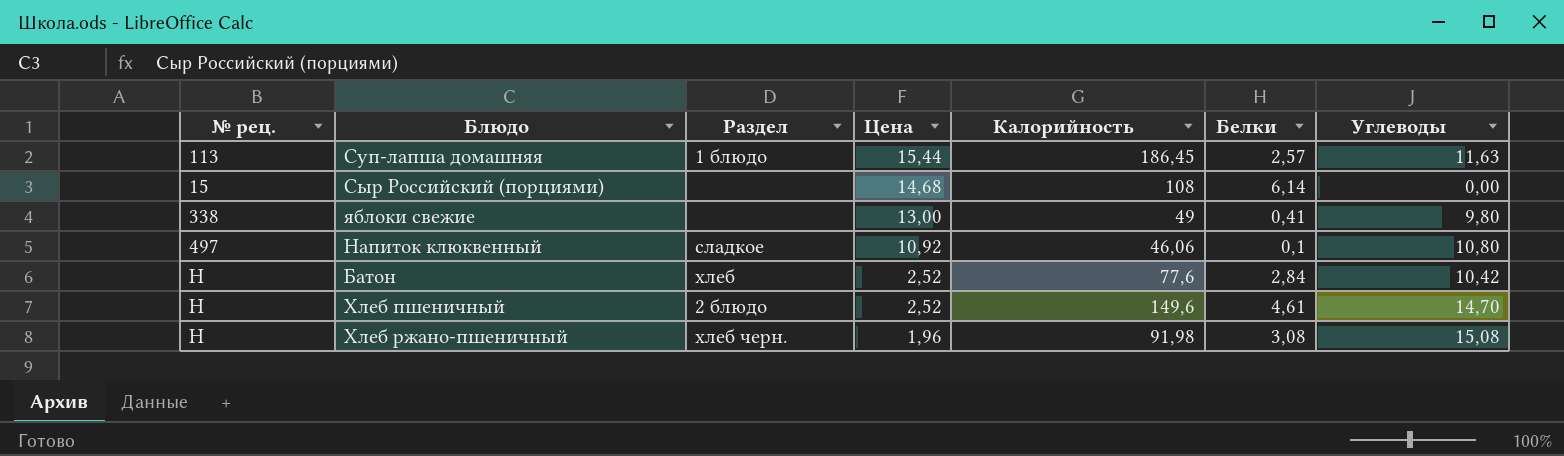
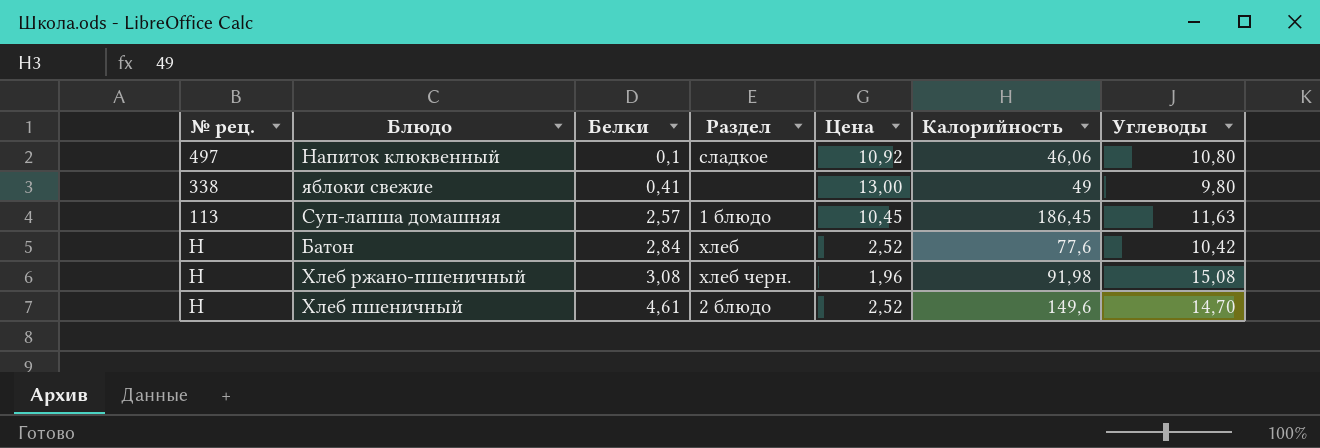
row order: Цена descending -> Белки ascending
column Белки | position: 6 -> 3
row Сыр Российский (порциями): 15 | none | 14,68 | 108 | 6,14 | 0,00 -> none
Суп-лапша домашняя | Цена: 15,44 -> 10,45

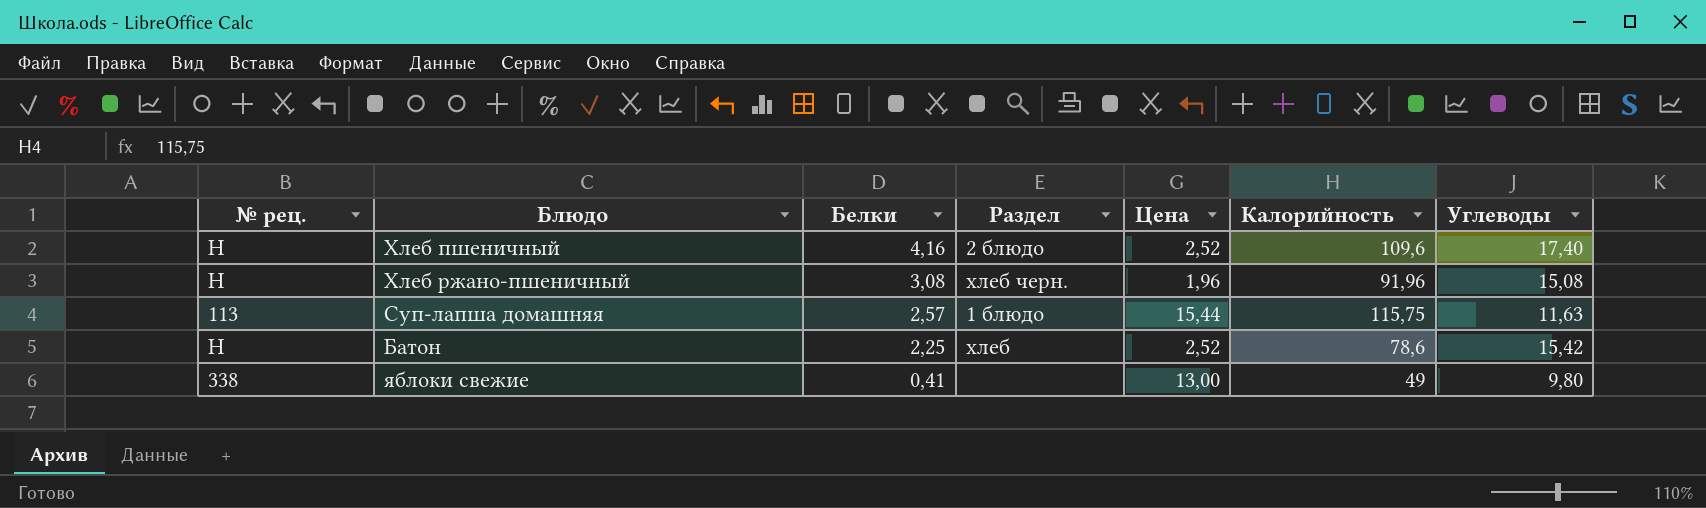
row order: Белки ascending -> Белки descending
row Напиток клюквенный: 497 | 0,1 | сладкое | 10,92 | 46,06 | 10,80 -> none
Хлеб пшеничный | Белки: 4,61 -> 4,16
Хлеб пшеничный | Калорийность: 149,6 -> 109,6
Хлеб пшеничный | Углеводы: 14,70 -> 17,40
Хлеб ржано-пшеничный | Калорийность: 91,98 -> 91,96
Суп-лапша домашняя | Цена: 10,45 -> 15,44
Суп-лапша домашняя | Калорийность: 186,45 -> 115,75
Батон | Белки: 2,84 -> 2,25
Батон | Калорийность: 77,6 -> 78,6
Батон | Углеводы: 10,42 -> 15,42

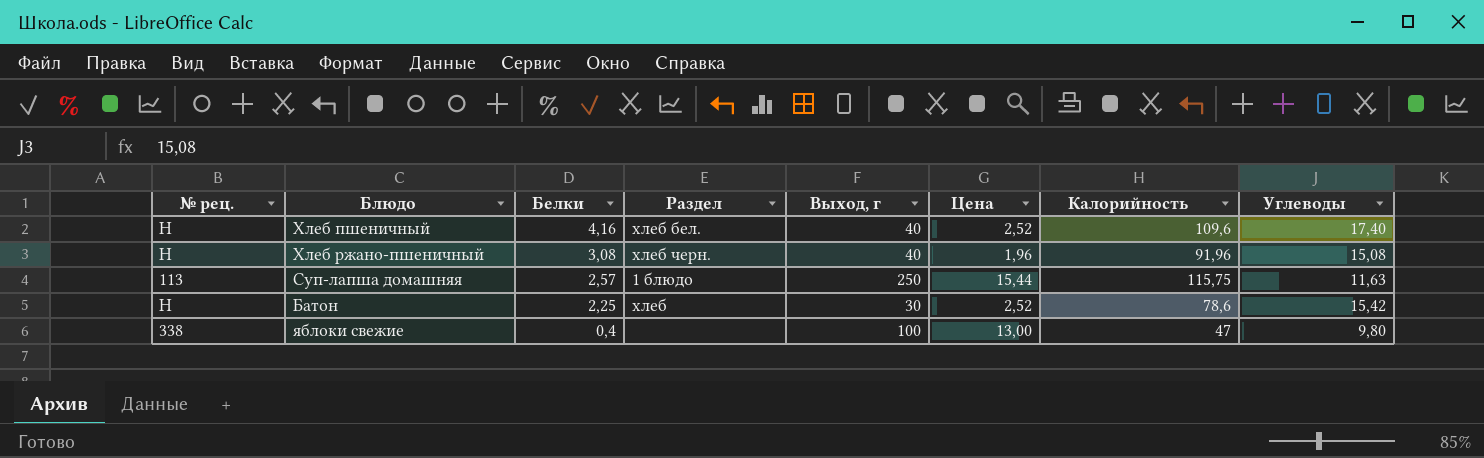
column Выход, г | position: none -> 5
Хлеб пшеничный | Раздел: 2 блюдо -> хлеб бел.
яблоки свежие | Белки: 0,41 -> 0,4
яблоки свежие | Калорийность: 49 -> 47

